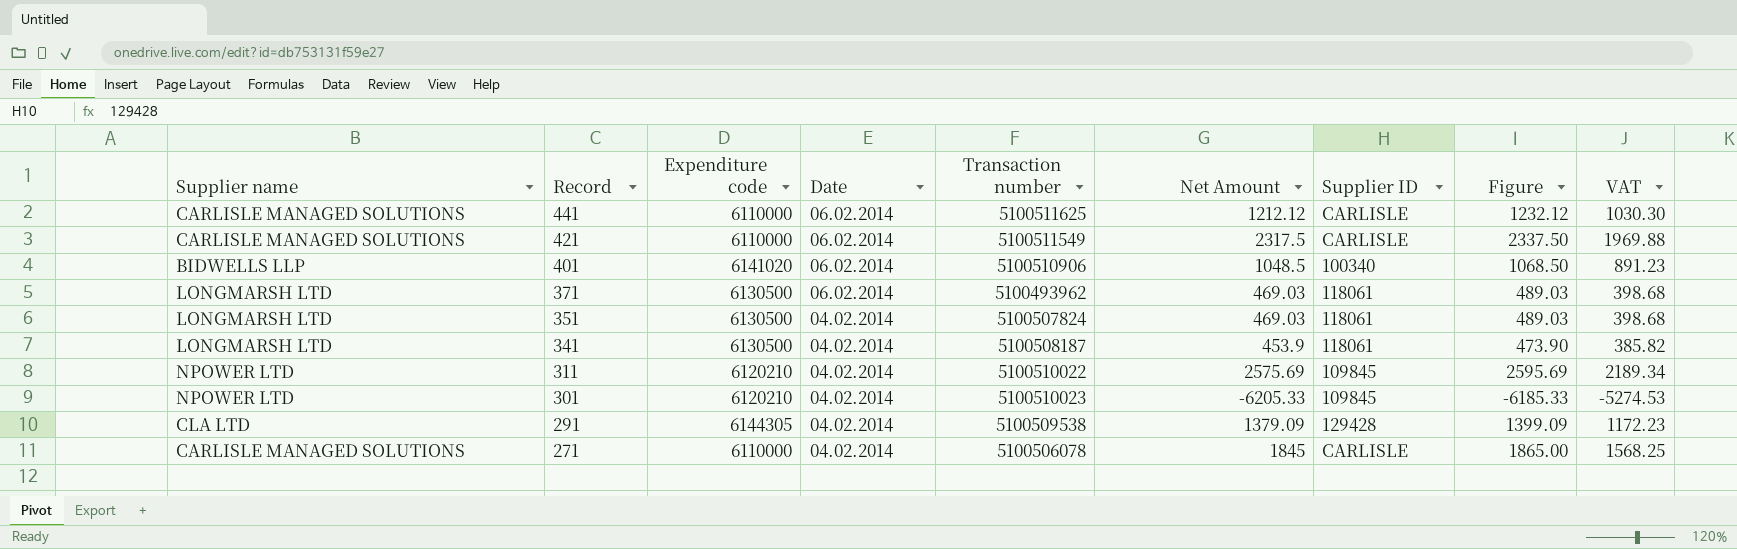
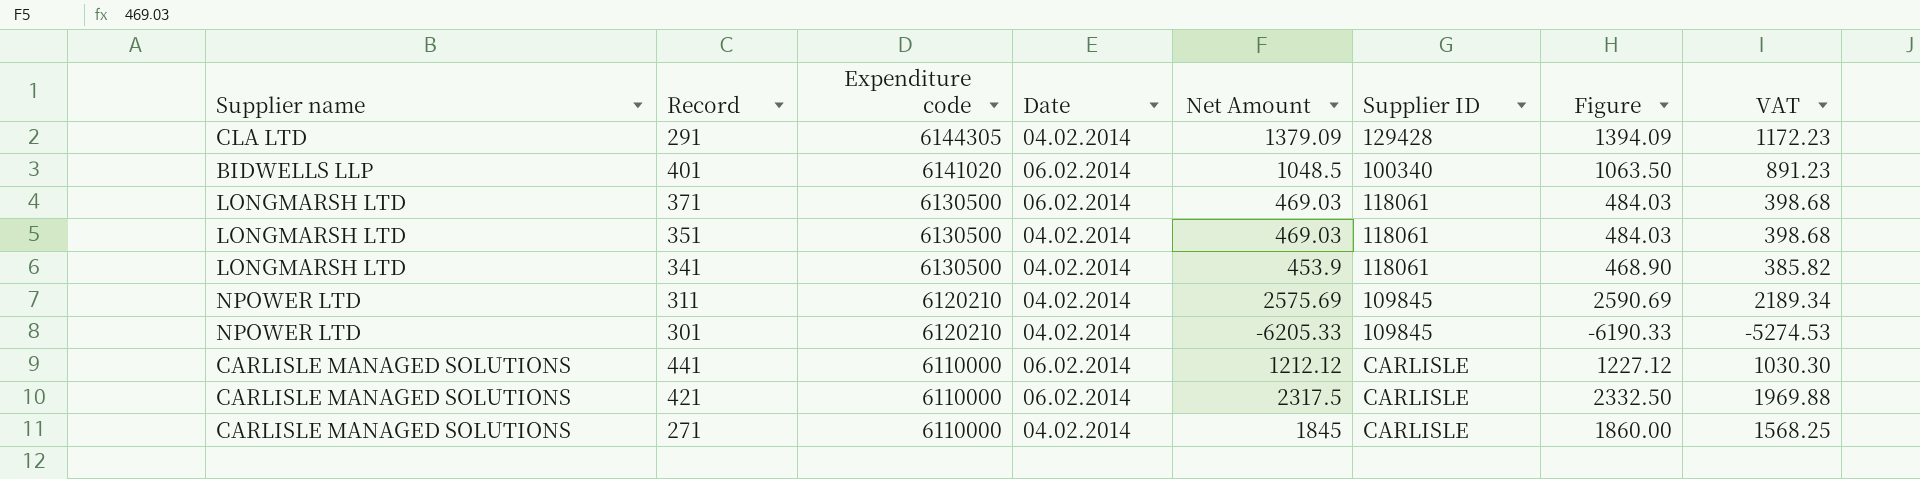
row order: Record descending -> Expenditure code descending
column Transaction number | position: 5 -> none
column Figure | formula: [Net Amount] + 20 -> [Net Amount] + 15

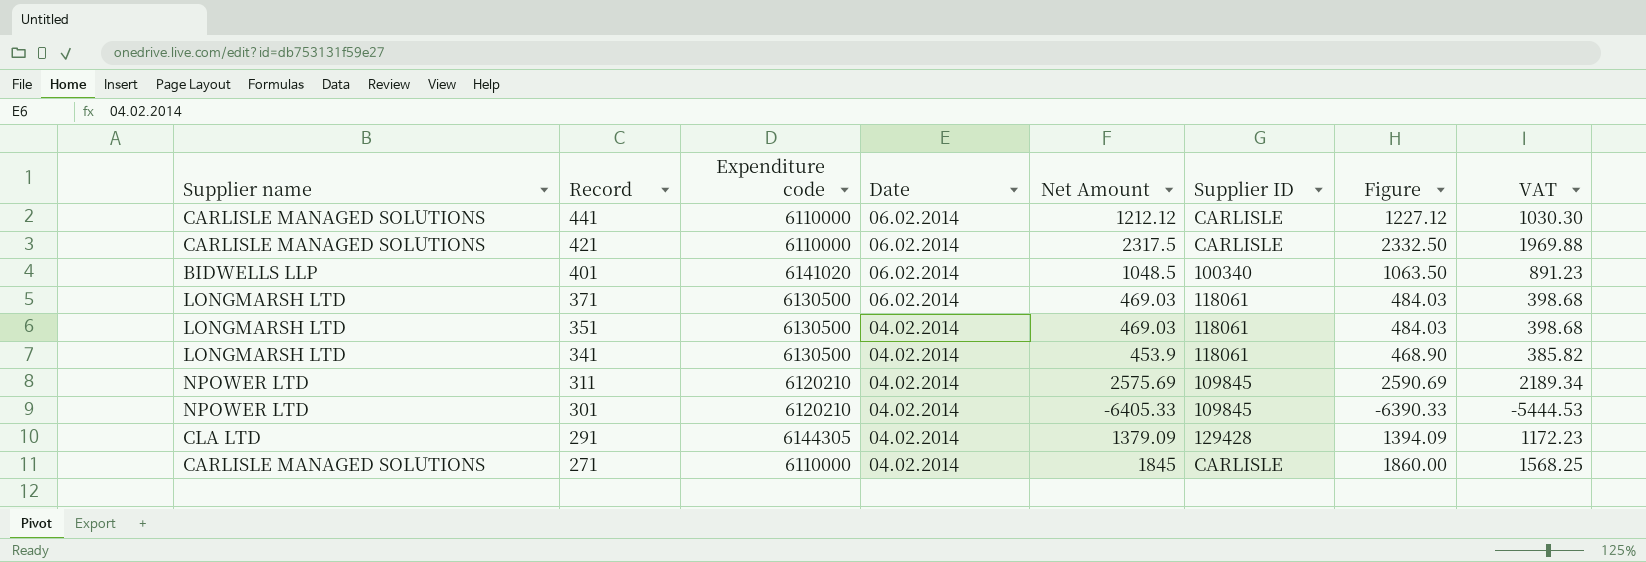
row order: Expenditure code descending -> Record descending
301 | Net Amount: -6205.33 -> -6405.33
301 | Figure: -6190.33 -> -6390.33
301 | VAT: -5274.53 -> -5444.53

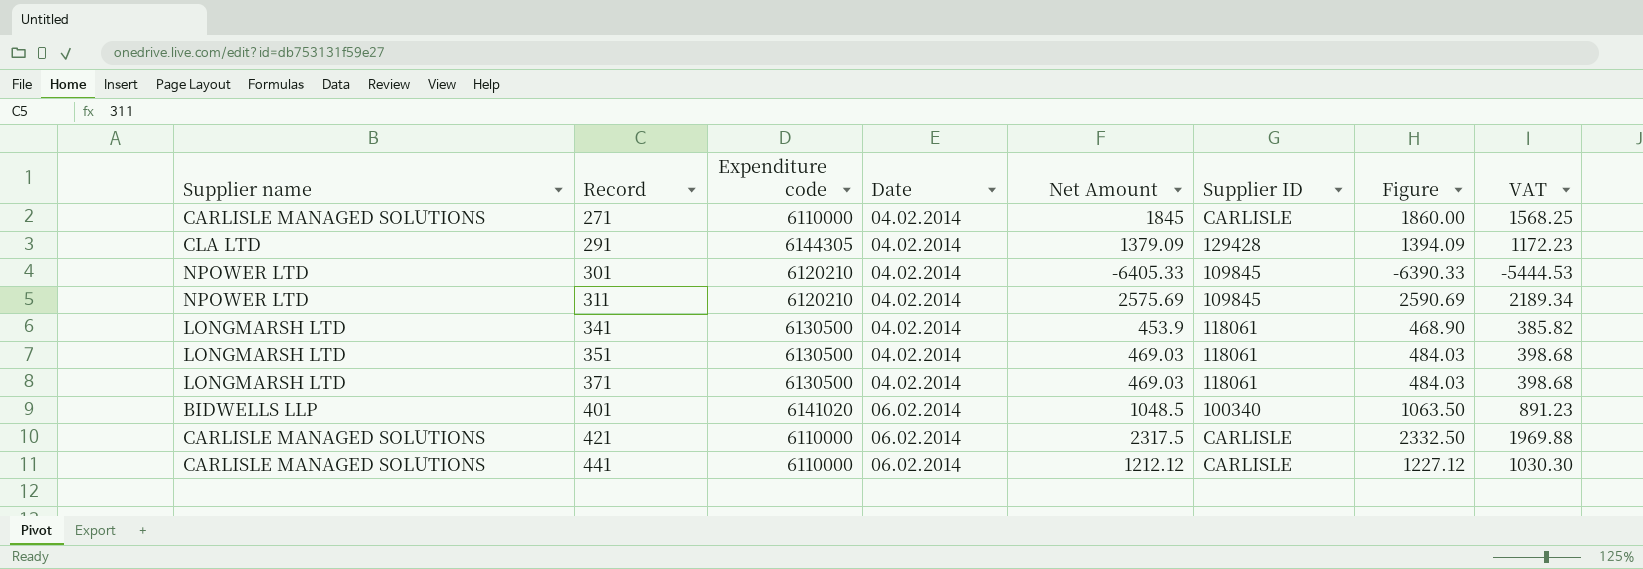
row order: Record descending -> Record ascending
371 | Date: 06.02.2014 -> 04.02.2014

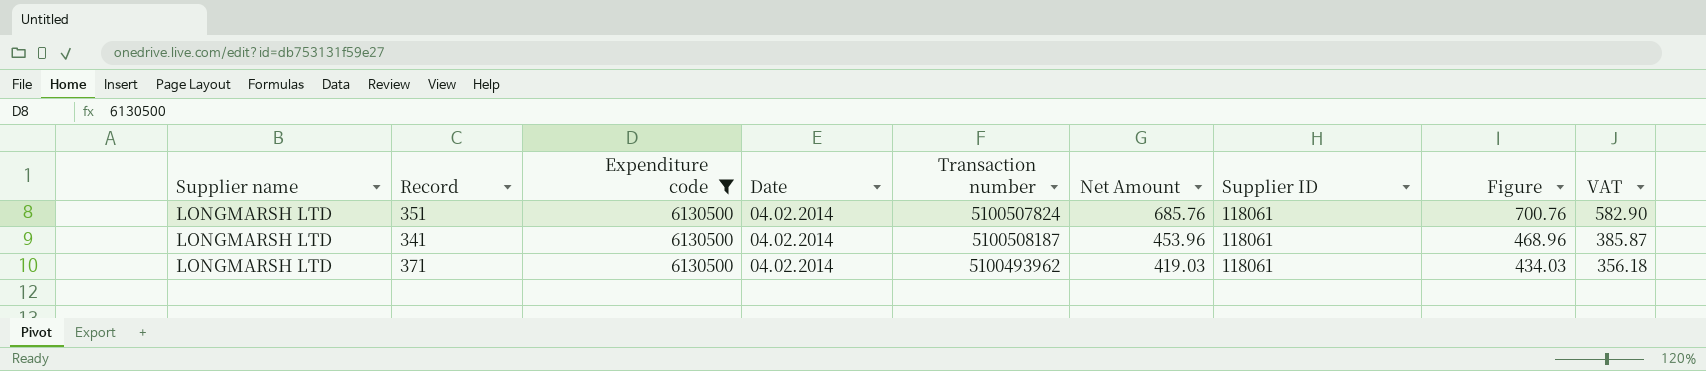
filter: none -> Expenditure code = 6130500
row order: Record ascending -> Net Amount descending
column Transaction number | position: none -> 5
351 | Net Amount: 469.03 -> 685.76
351 | Figure: 484.03 -> 700.76
351 | VAT: 398.68 -> 582.90
341 | Net Amount: 453.9 -> 453.96
341 | Figure: 468.90 -> 468.96
341 | VAT: 385.82 -> 385.87
371 | Net Amount: 469.03 -> 419.03
371 | Figure: 484.03 -> 434.03
371 | VAT: 398.68 -> 356.18

